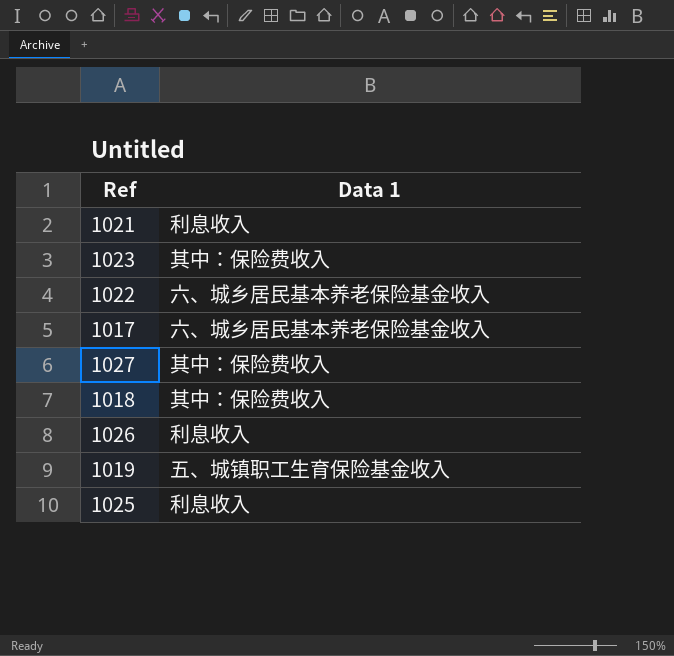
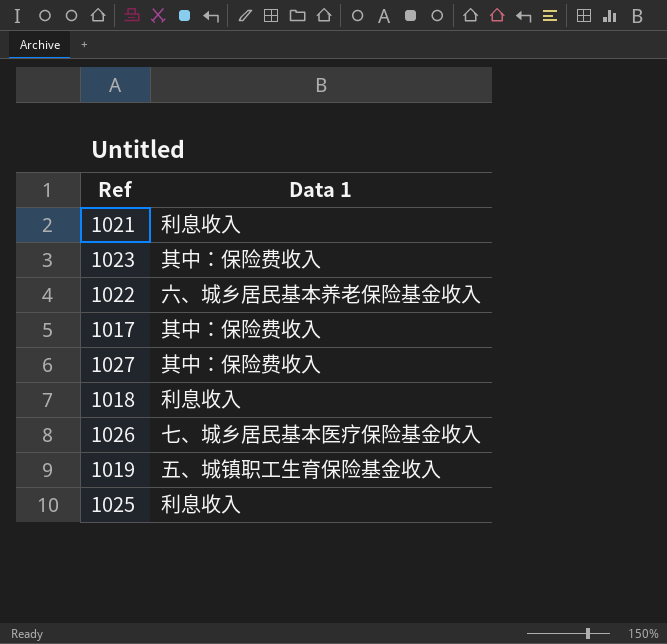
1017 | Data 1: 六、城乡居民基本养老保险基金收入 -> 其中：保险费收入
1018 | Data 1: 其中：保险费收入 -> 利息收入
1026 | Data 1: 利息收入 -> 七、城乡居民基本医疗保险基金收入

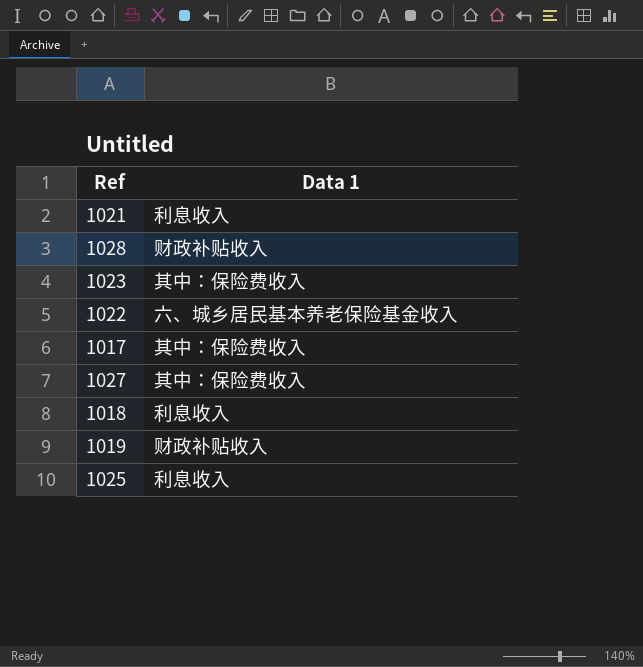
row 1026: 七、城乡居民基本医疗保险基金收入 -> none
row 1028: none -> 财政补贴收入
1019 | Data 1: 五、城镇职工生育保险基金收入 -> 财政补贴收入

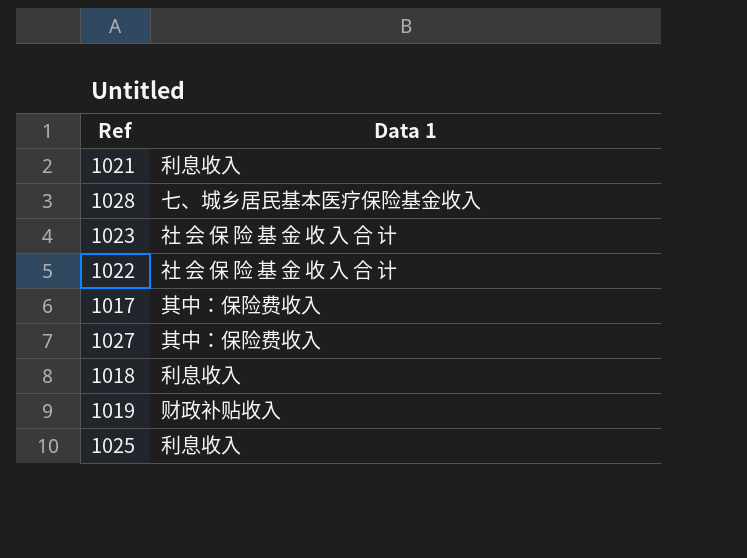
1028 | Data 1: 财政补贴收入 -> 七、城乡居民基本医疗保险基金收入
1023 | Data 1: 其中：保险费收入 -> 社 会 保 险 基 金 收 入 合 计
1022 | Data 1: 六、城乡居民基本养老保险基金收入 -> 社 会 保 险 基 金 收 入 合 计

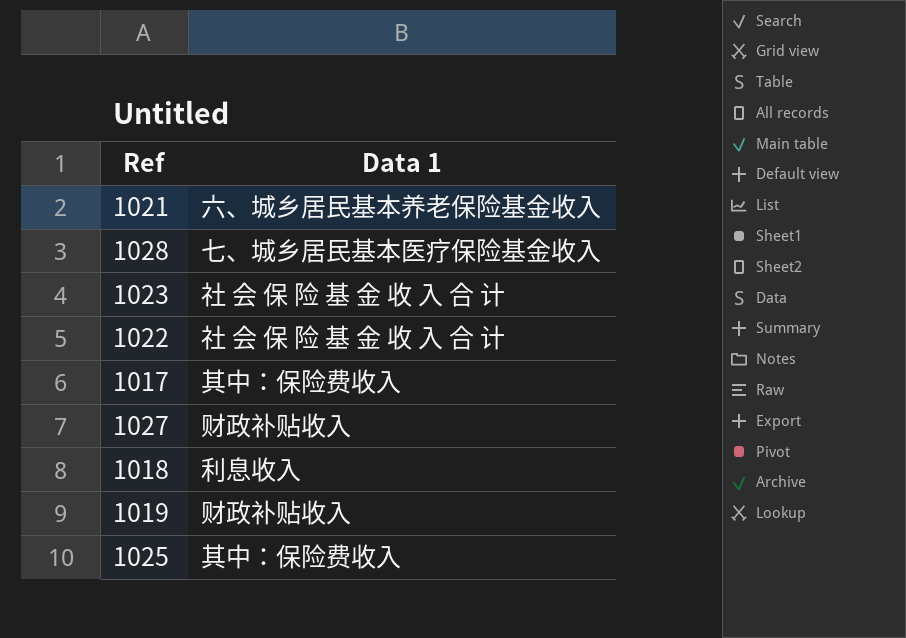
1021 | Data 1: 利息收入 -> 六、城乡居民基本养老保险基金收入
1027 | Data 1: 其中：保险费收入 -> 财政补贴收入
1025 | Data 1: 利息收入 -> 其中：保险费收入

